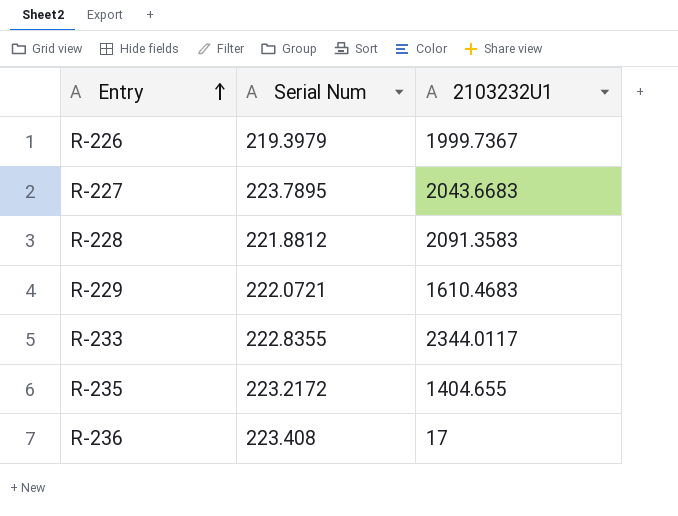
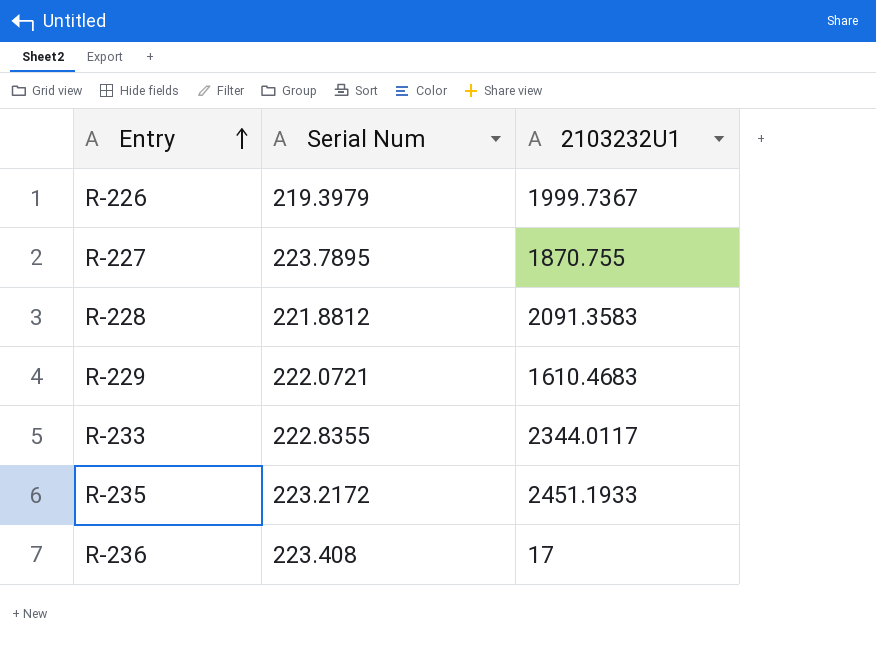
R-227 | 2103232U1: 2043.6683 -> 1870.755
R-235 | 2103232U1: 1404.655 -> 2451.1933

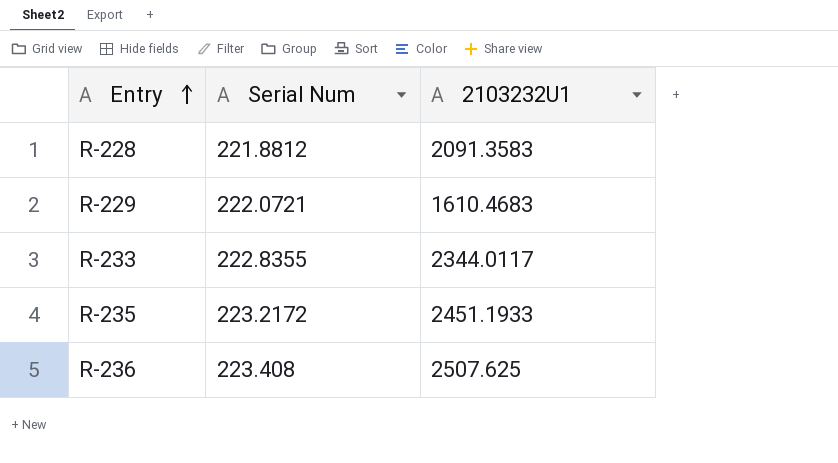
row R-226: 219.3979 | 1999.7367 -> none
row R-227: 223.7895 | 1870.755 -> none
R-236 | 2103232U1: 17 -> 2507.625

